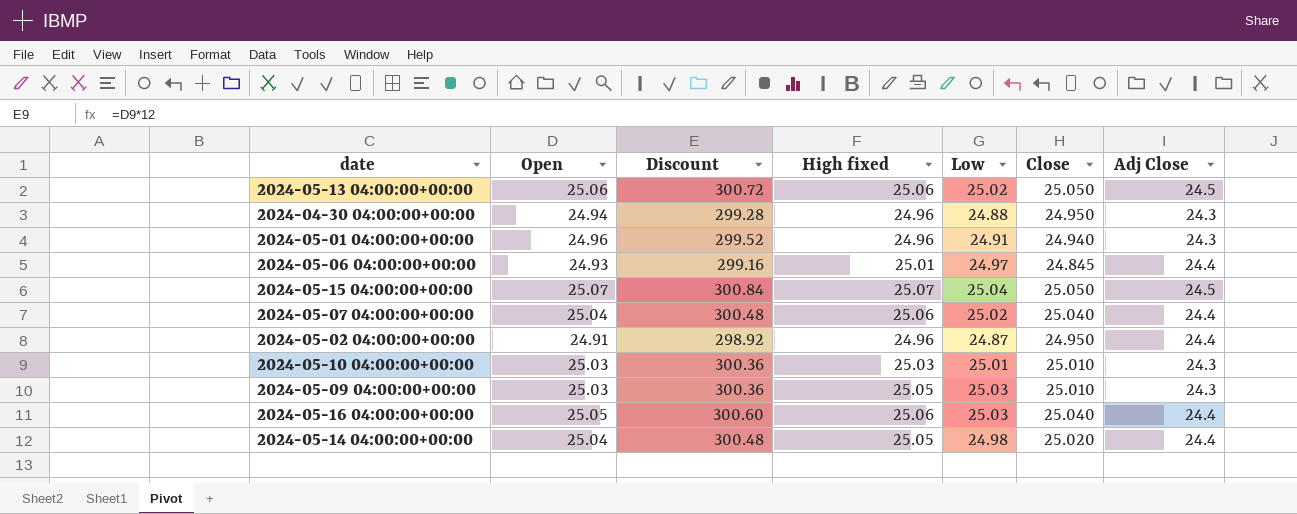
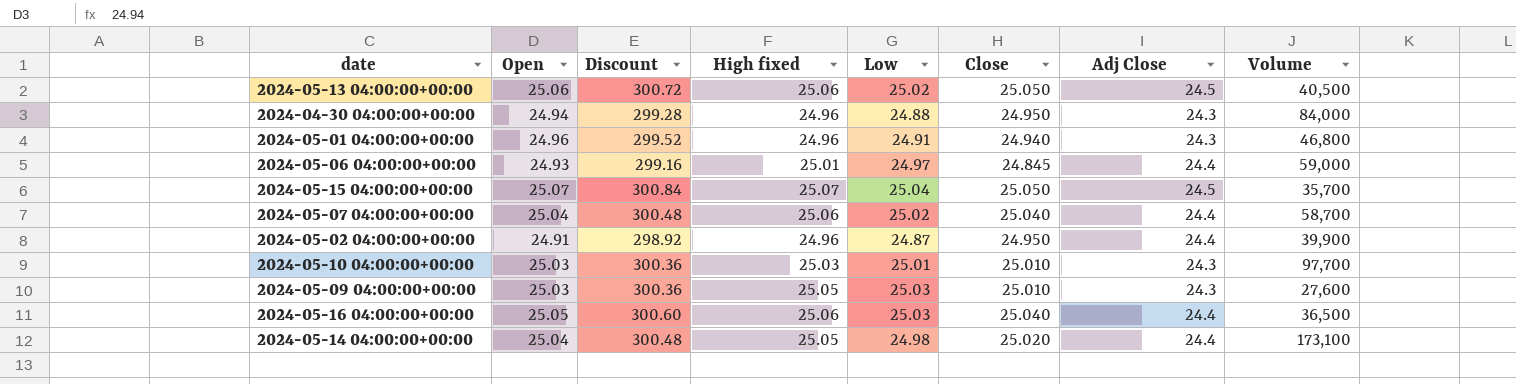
column Volume | position: none -> 8

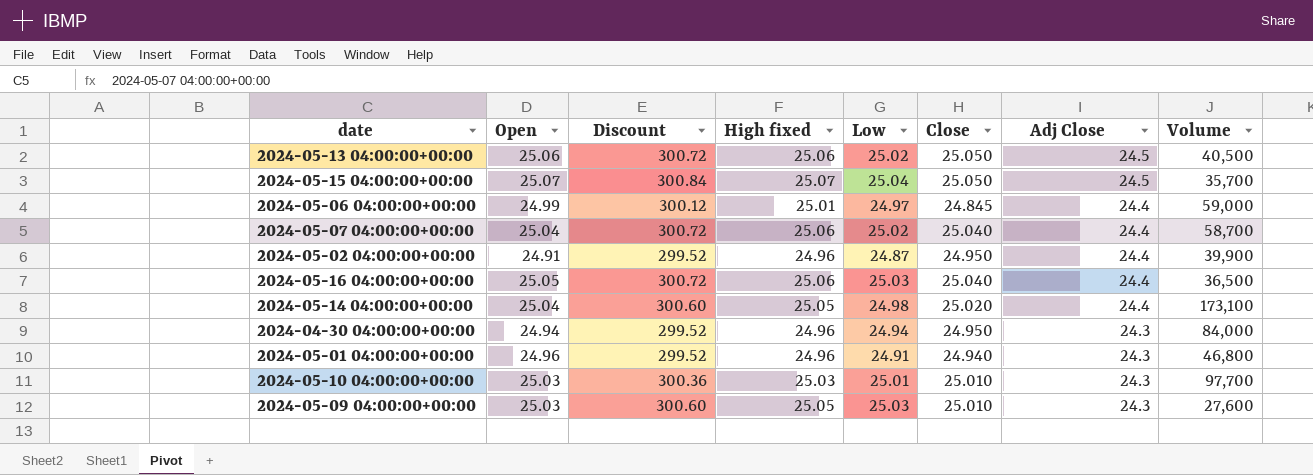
row order: none -> Adj Close descending
column Discount | formula: [Open] * 12 -> [High fixed] * 12
2024-05-06 04:00:00+00:00 | Open: 24.93 -> 24.99
2024-04-30 04:00:00+00:00 | Low: 24.88 -> 24.94

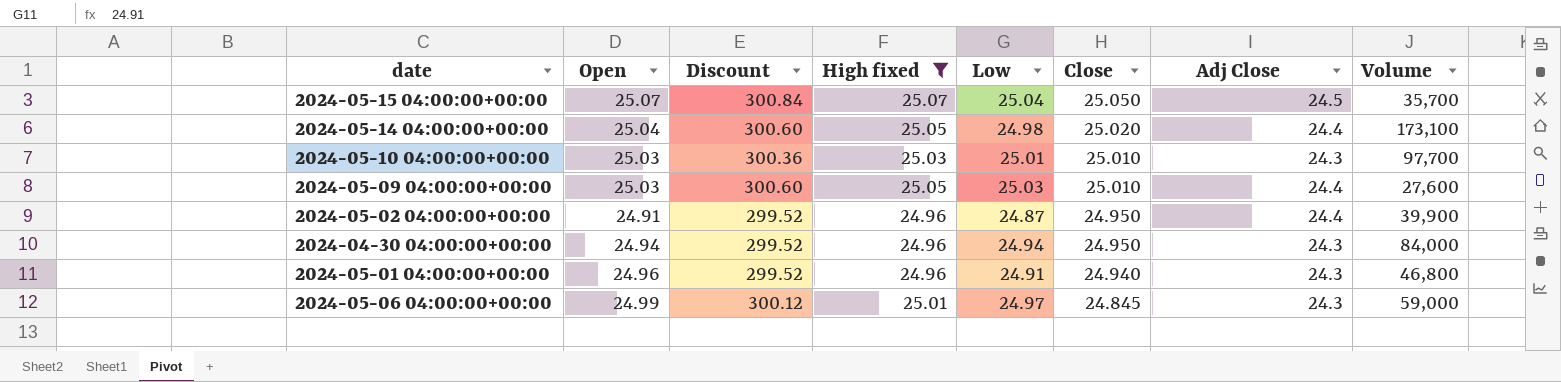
filter: none -> High fixed != 25.06
row order: Adj Close descending -> Close descending
2024-05-09 04:00:00+00:00 | Adj Close: 24.3 -> 24.4
2024-05-06 04:00:00+00:00 | Adj Close: 24.4 -> 24.3

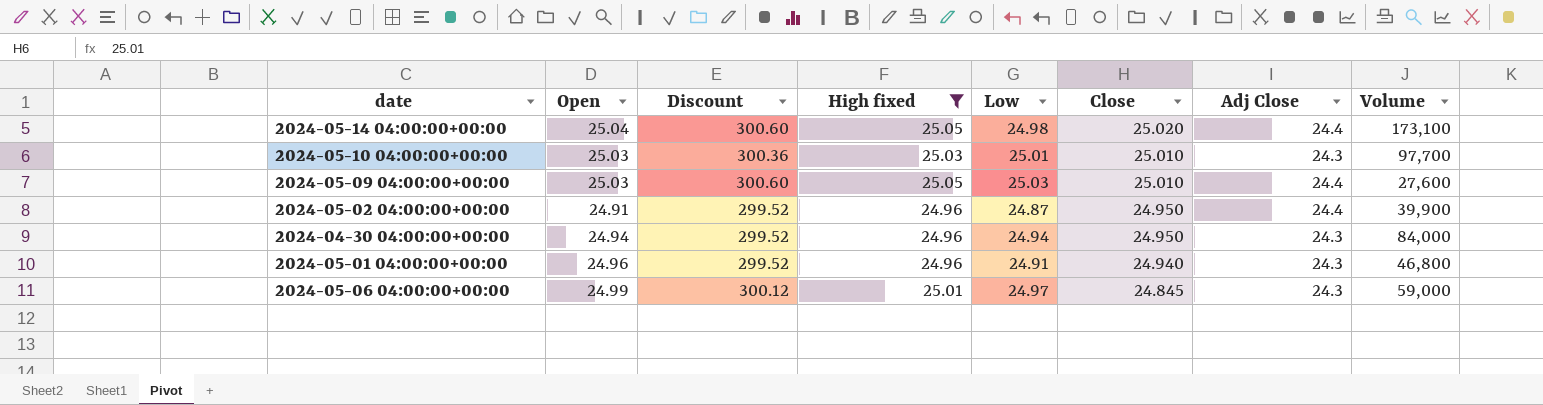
row 2024-05-15 04:00:00+00:00: 25.07 | 300.84 | 25.07 | 25.04 | 25.050 | 24.5 | 35,700 -> none

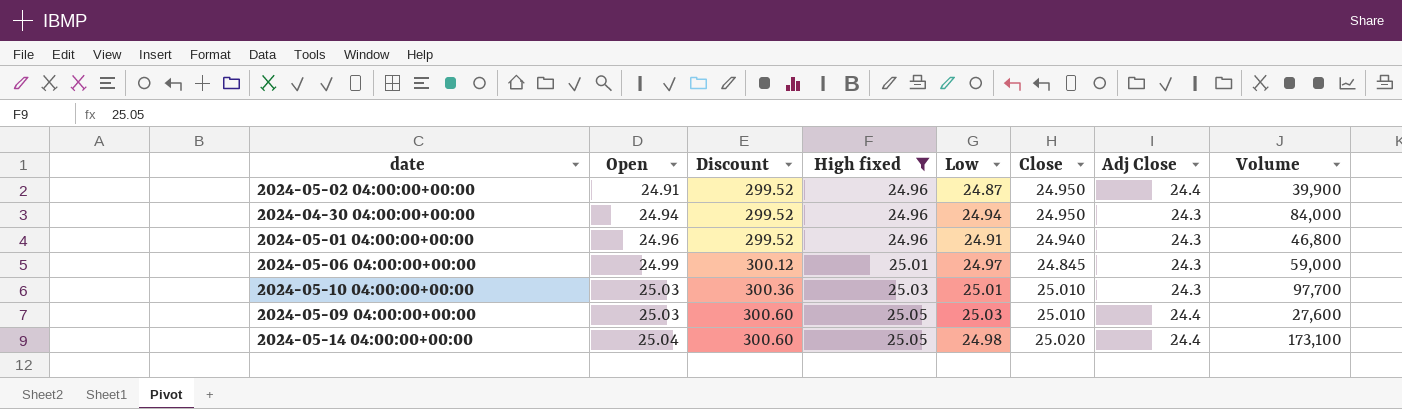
row order: Close descending -> Open ascending

